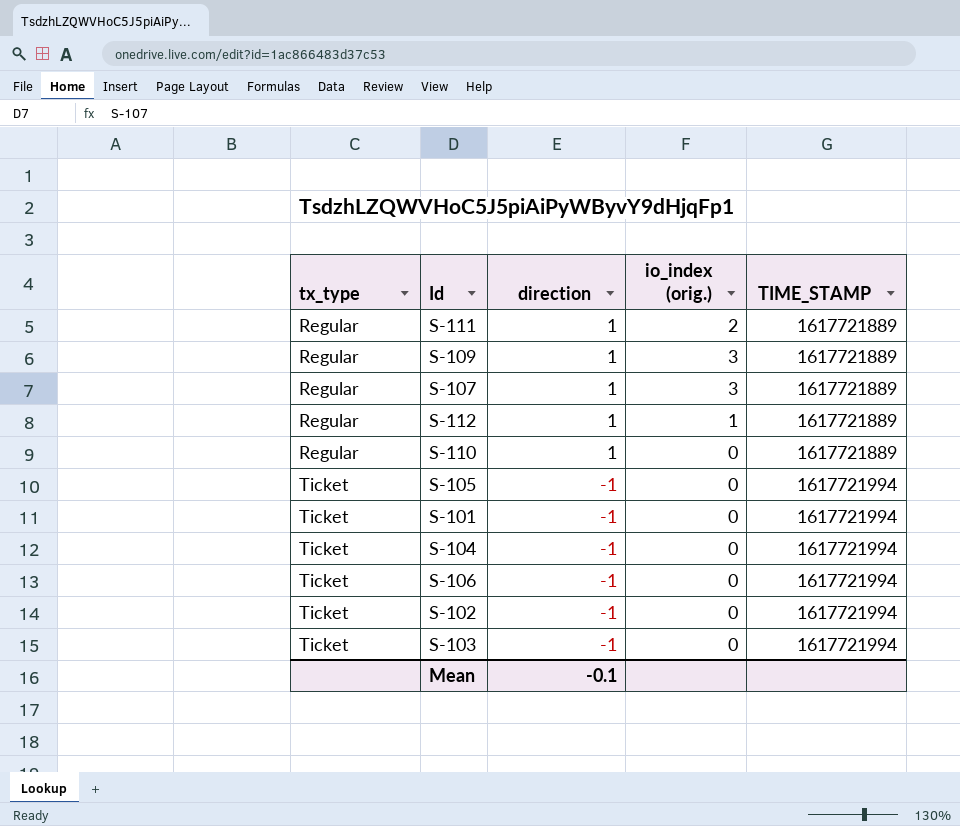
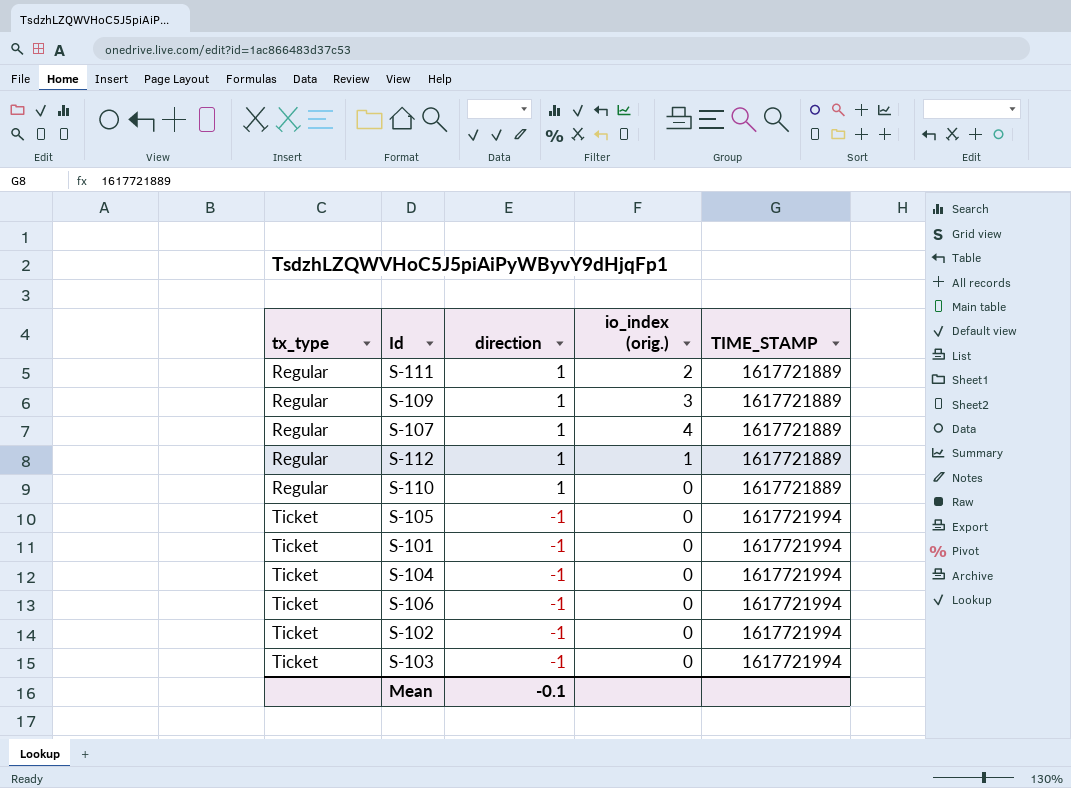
S-107 | io_index (orig.): 3 -> 4

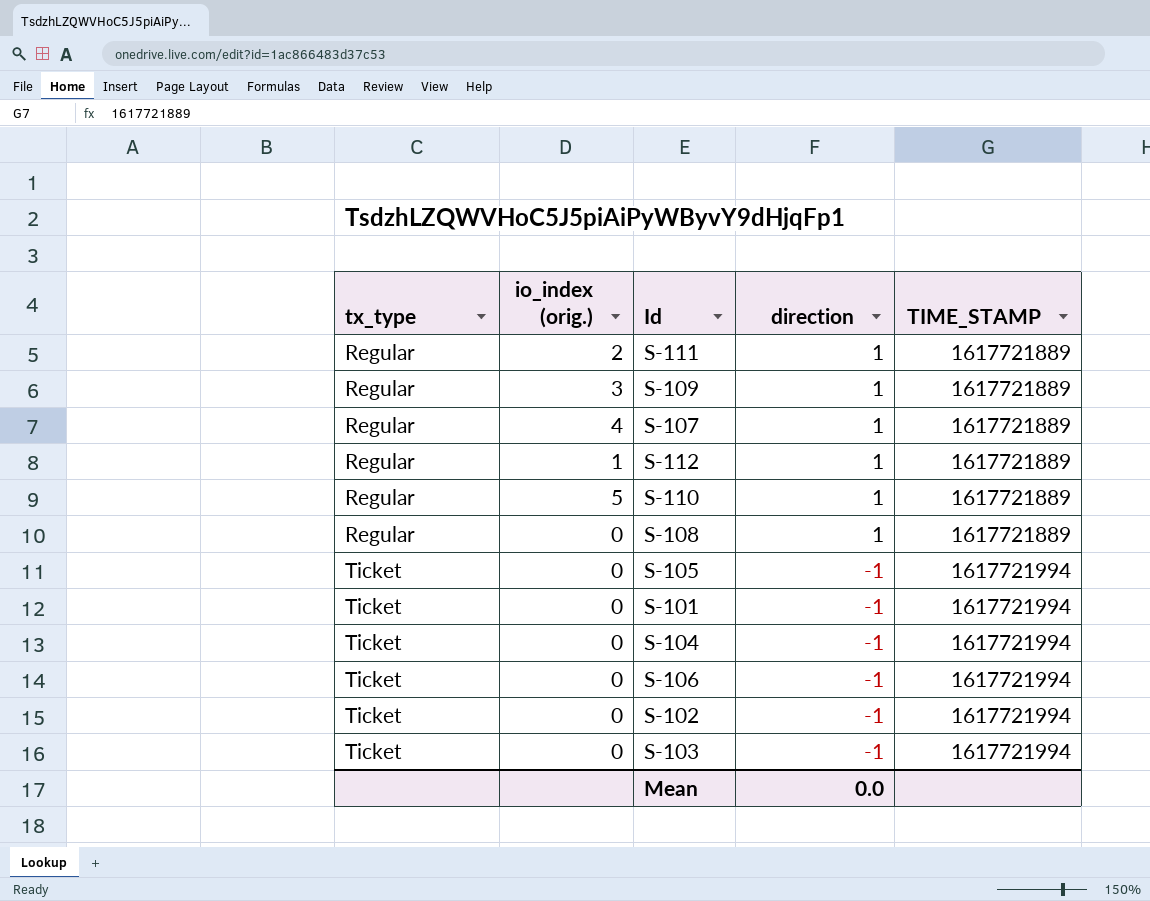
column io_index (orig.) | position: 4 -> 2
S-110 | io_index (orig.): 0 -> 5
row S-108: none -> Regular | 0 | 1 | 1617721889
Mean | direction: -0.1 -> 0.0

